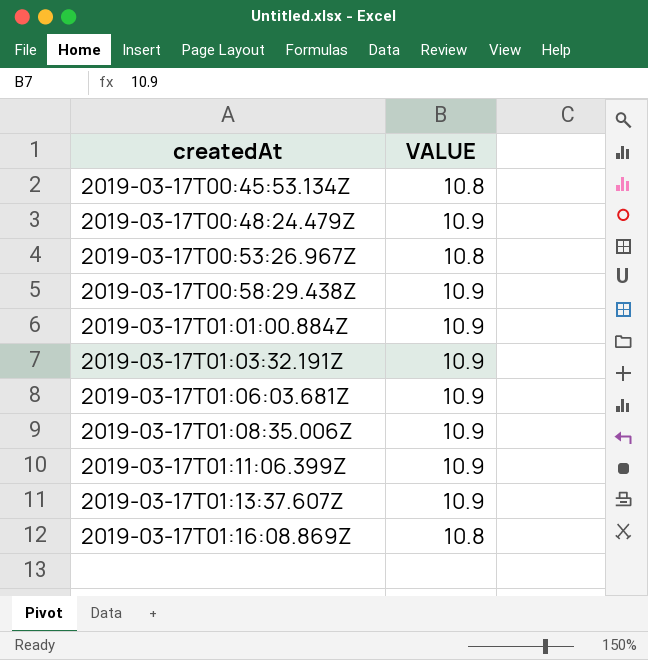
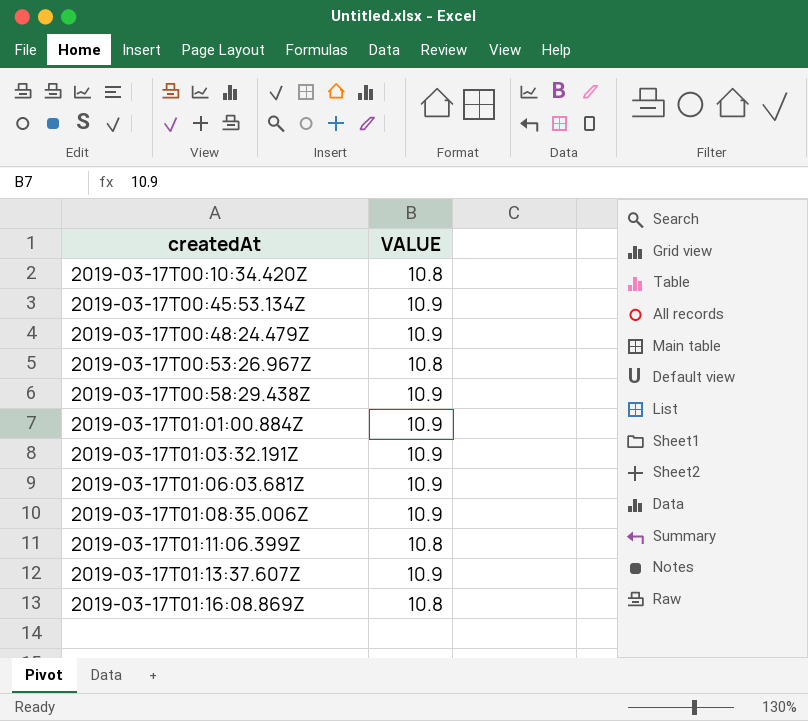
row 2019-03-17T00:10:34.420Z: none -> 10.8
2019-03-17T00:45:53.134Z | VALUE: 10.8 -> 10.9
2019-03-17T01:11:06.399Z | VALUE: 10.9 -> 10.8

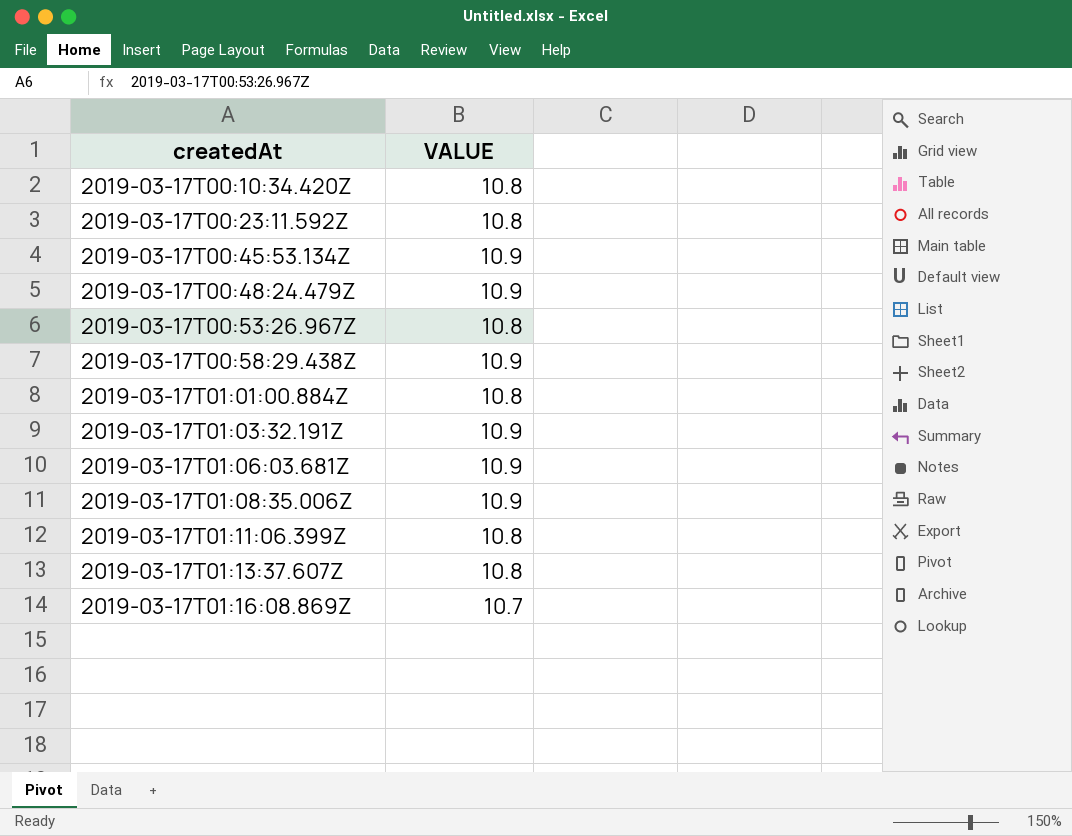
row 2019-03-17T00:23:11.592Z: none -> 10.8
2019-03-17T01:01:00.884Z | VALUE: 10.9 -> 10.8
2019-03-17T01:13:37.607Z | VALUE: 10.9 -> 10.8
2019-03-17T01:16:08.869Z | VALUE: 10.8 -> 10.7

